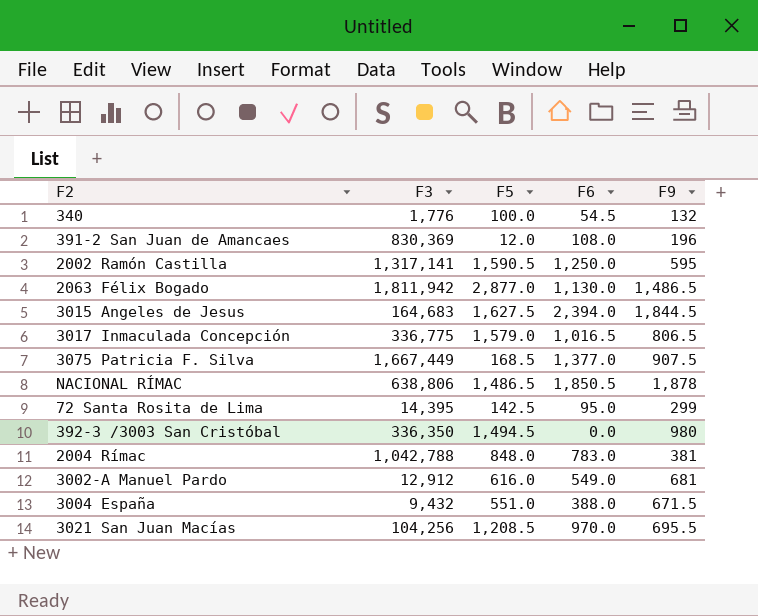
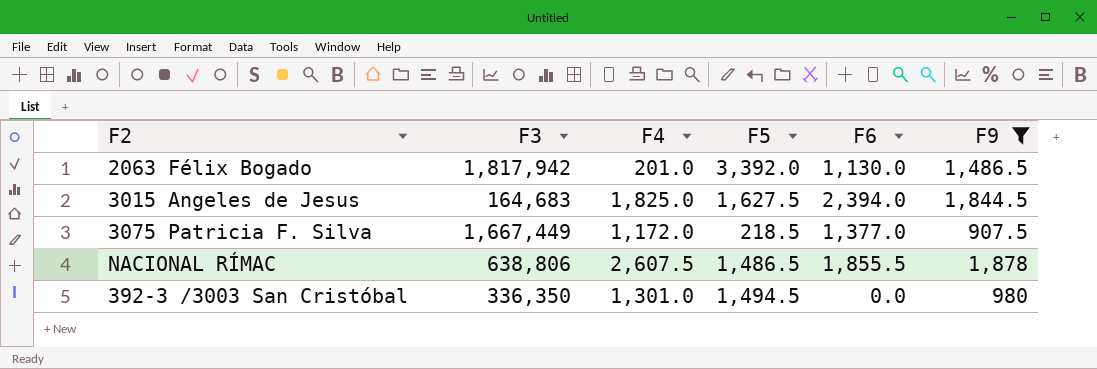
filter: none -> F9 >= 907.5
column F4 | position: none -> 3
2063 Félix Bogado | F3: 1,811,942 -> 1,817,942
2063 Félix Bogado | F5: 2,877.0 -> 3,392.0
3075 Patricia F. Silva | F5: 168.5 -> 218.5
NACIONAL RÍMAC | F6: 1,850.5 -> 1,855.5

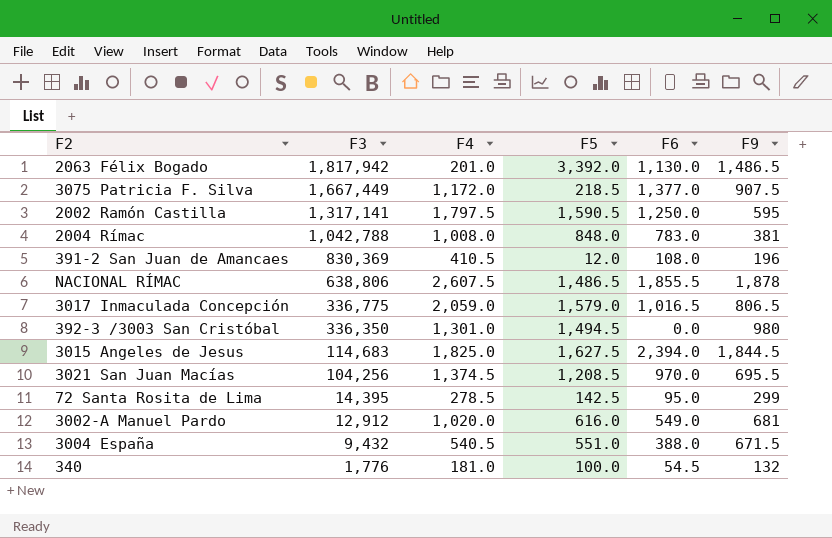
filter: F9 >= 907.5 -> none
row order: none -> F3 descending
3015 Angeles de Jesus | F3: 164,683 -> 114,683

